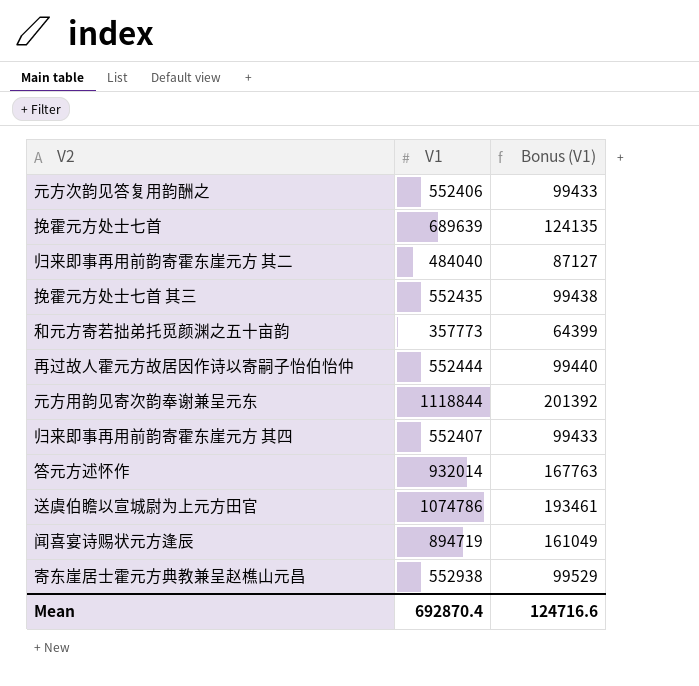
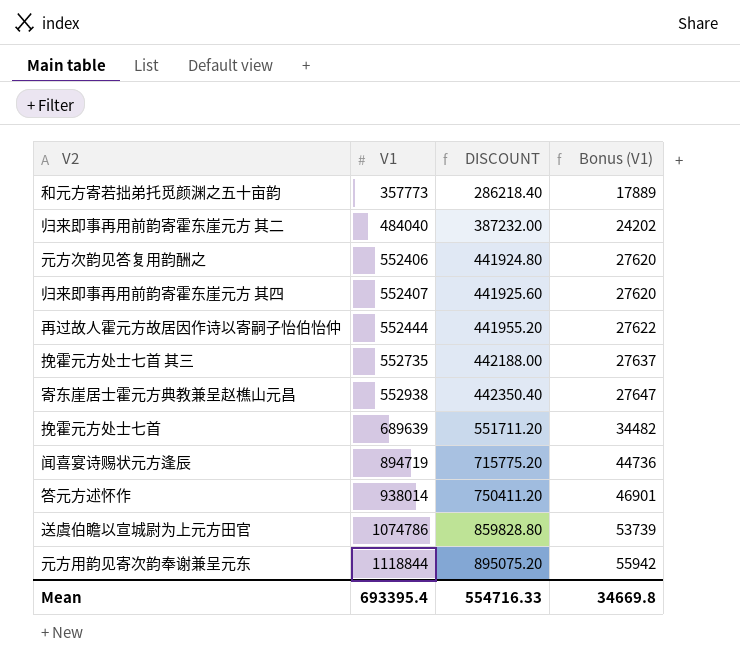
row order: none -> V1 ascending
column DISCOUNT | formula: none -> [V1] * 0.8
column Bonus (V1) | formula: [V1] * 0.18 -> [V1] * 0.05
挽霍元方处士七首 其三 | V1: 552435 -> 552735
答元方述怀作 | V1: 932014 -> 938014
Mean | V1: 692870.4 -> 693395.4
Mean | Bonus (V1): 124716.6 -> 34669.8

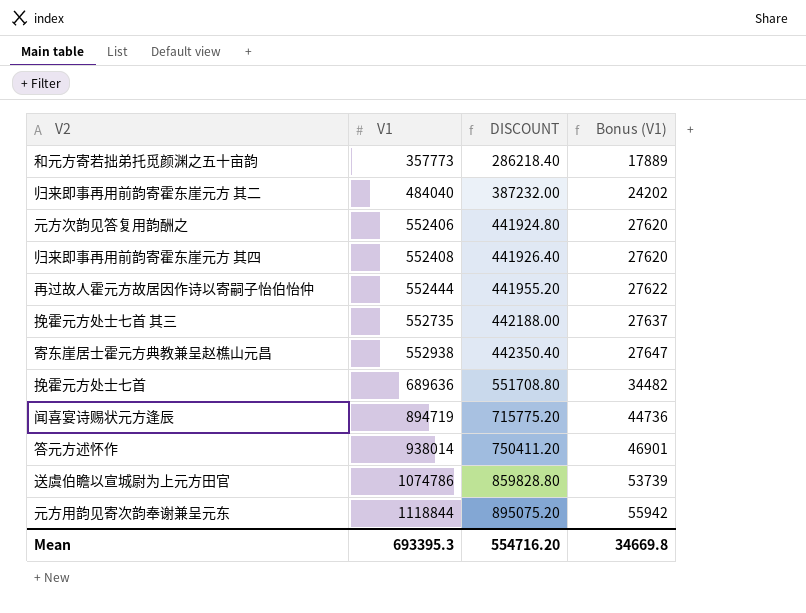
归来即事再用前韵寄霍东崖元方 其四 | V1: 552407 -> 552408
归来即事再用前韵寄霍东崖元方 其四 | DISCOUNT: 441925.60 -> 441926.40
挽霍元方处士七首 | V1: 689639 -> 689636
挽霍元方处士七首 | DISCOUNT: 551711.20 -> 551708.80
Mean | V1: 693395.4 -> 693395.3
Mean | DISCOUNT: 554716.33 -> 554716.20

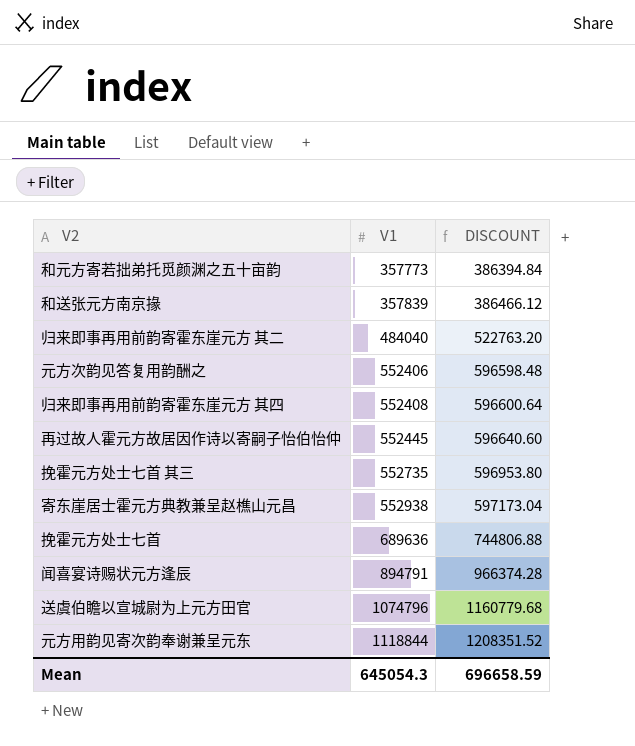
column Bonus (V1) | formula: [V1] * 0.05 -> none
column DISCOUNT | formula: [V1] * 0.8 -> [V1] * 1.08
row 答元方述怀作: 938014 | 750411.20 | 46901 -> none
row 和送张元方南京掾: none -> 357839 | 386466.12
再过故人霍元方故居因作诗以寄嗣子怡伯怡仲 | V1: 552444 -> 552445
闻喜宴诗赐状元方逢辰 | V1: 894719 -> 894791
送虞伯瞻以宣城尉为上元方田官 | V1: 1074786 -> 1074796
Mean | V1: 693395.3 -> 645054.3
Mean | DISCOUNT: 554716.20 -> 696658.59

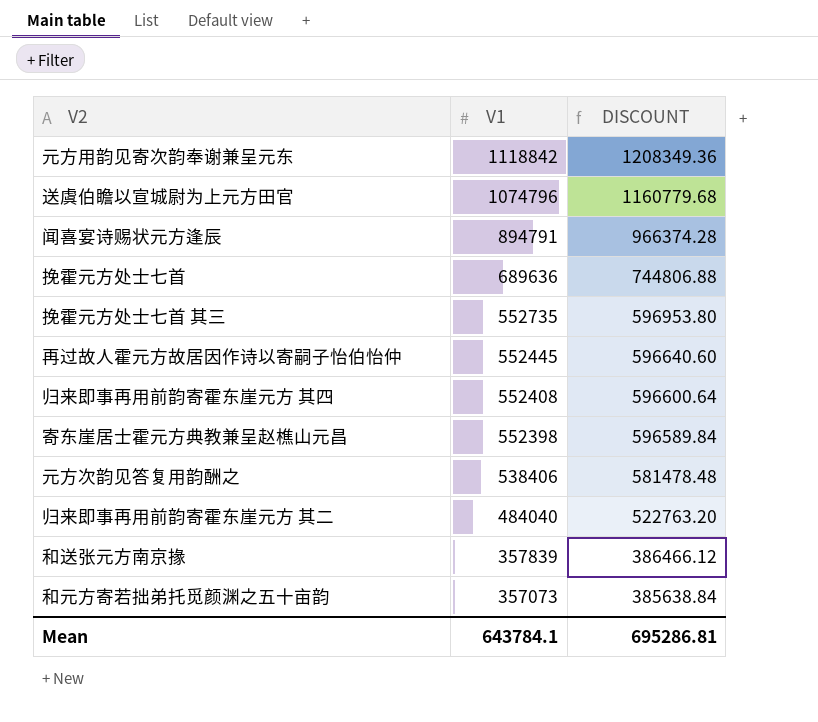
row order: V1 ascending -> V1 descending
元方用韵见寄次韵奉谢兼呈元东 | V1: 1118844 -> 1118842
元方用韵见寄次韵奉谢兼呈元东 | DISCOUNT: 1208351.52 -> 1208349.36
寄东崖居士霍元方典教兼呈赵樵山元昌 | V1: 552938 -> 552398
寄东崖居士霍元方典教兼呈赵樵山元昌 | DISCOUNT: 597173.04 -> 596589.84
元方次韵见答复用韵酬之 | V1: 552406 -> 538406
元方次韵见答复用韵酬之 | DISCOUNT: 596598.48 -> 581478.48
和元方寄若拙弟托觅颜渊之五十亩韵 | V1: 357773 -> 357073
和元方寄若拙弟托觅颜渊之五十亩韵 | DISCOUNT: 386394.84 -> 385638.84
Mean | V1: 645054.3 -> 643784.1
Mean | DISCOUNT: 696658.59 -> 695286.81

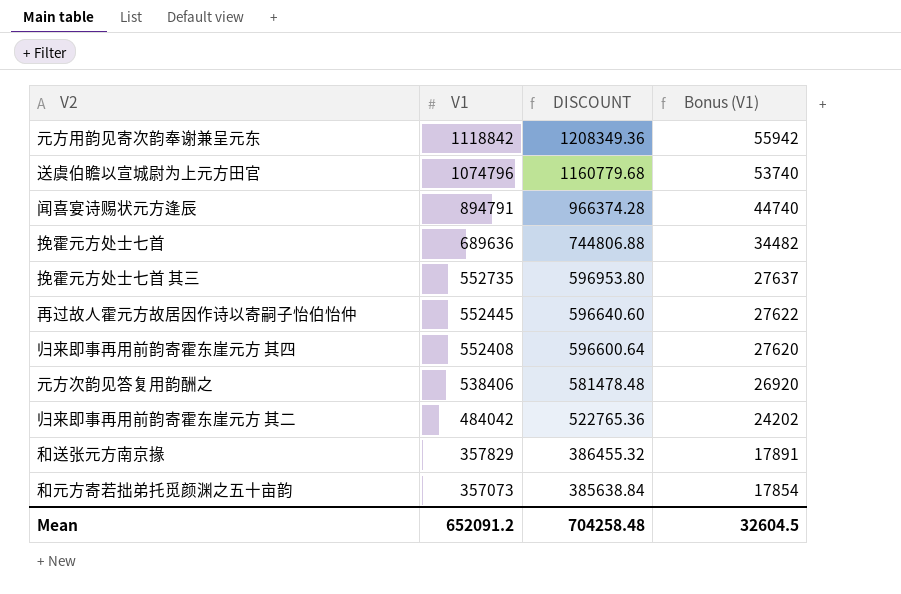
column Bonus (V1) | formula: none -> [V1] * 0.05
row 寄东崖居士霍元方典教兼呈赵樵山元昌: 552398 | 596589.84 -> none
归来即事再用前韵寄霍东崖元方 其二 | V1: 484040 -> 484042
归来即事再用前韵寄霍东崖元方 其二 | DISCOUNT: 522763.20 -> 522765.36
和送张元方南京掾 | V1: 357839 -> 357829
和送张元方南京掾 | DISCOUNT: 386466.12 -> 386455.32
Mean | V1: 643784.1 -> 652091.2
Mean | DISCOUNT: 695286.81 -> 704258.48

